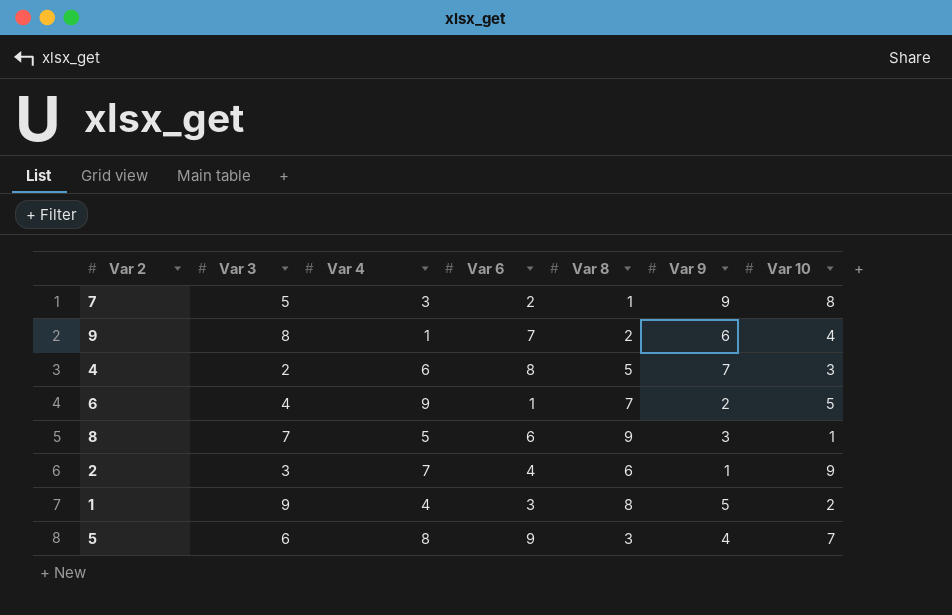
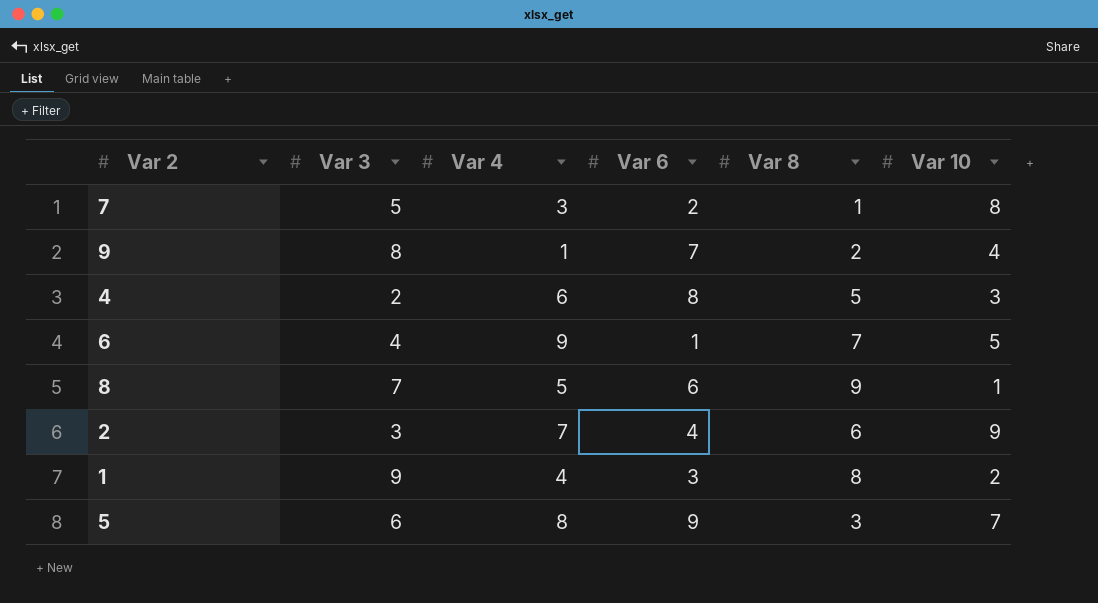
column Var 9 | position: 6 -> none

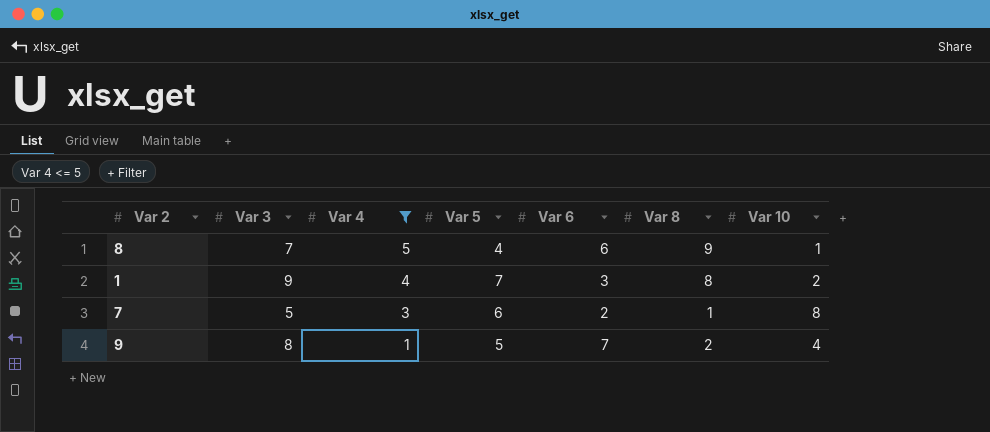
filter: none -> Var 4 <= 5
row order: none -> Var 4 descending
column Var 5 | position: none -> 4

